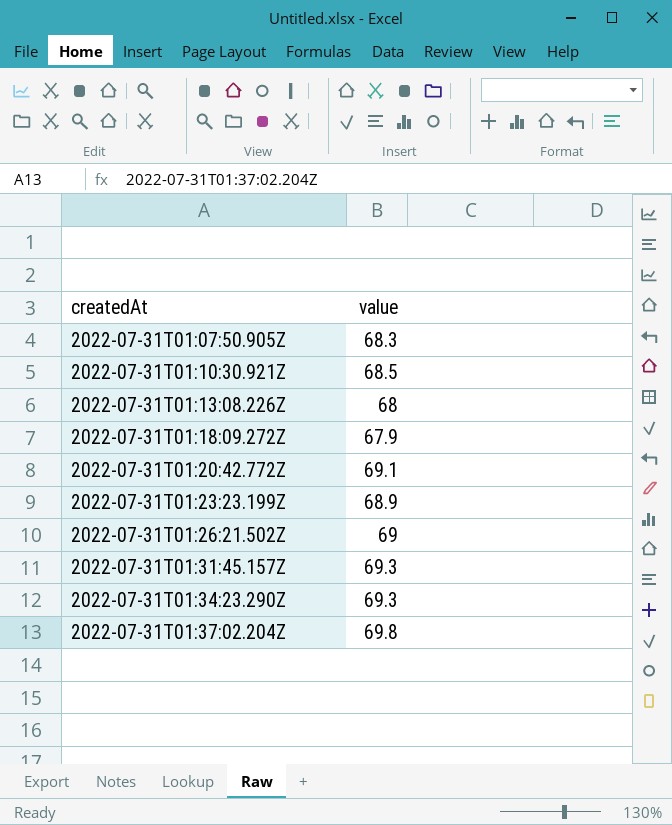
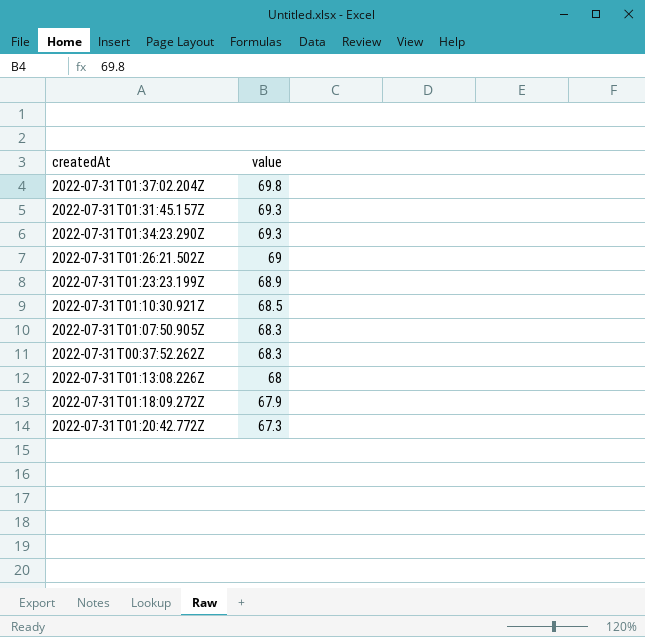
row order: createdAt ascending -> value descending
row 2022-07-31T00:37:52.262Z: none -> 68.3
2022-07-31T01:20:42.772Z | value: 69.1 -> 67.3

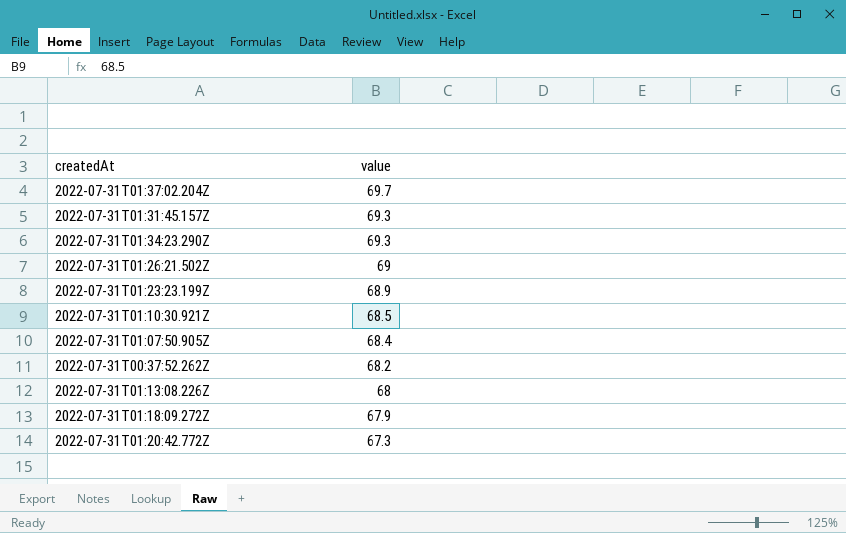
2022-07-31T01:37:02.204Z | value: 69.8 -> 69.7
2022-07-31T01:07:50.905Z | value: 68.3 -> 68.4
2022-07-31T00:37:52.262Z | value: 68.3 -> 68.2

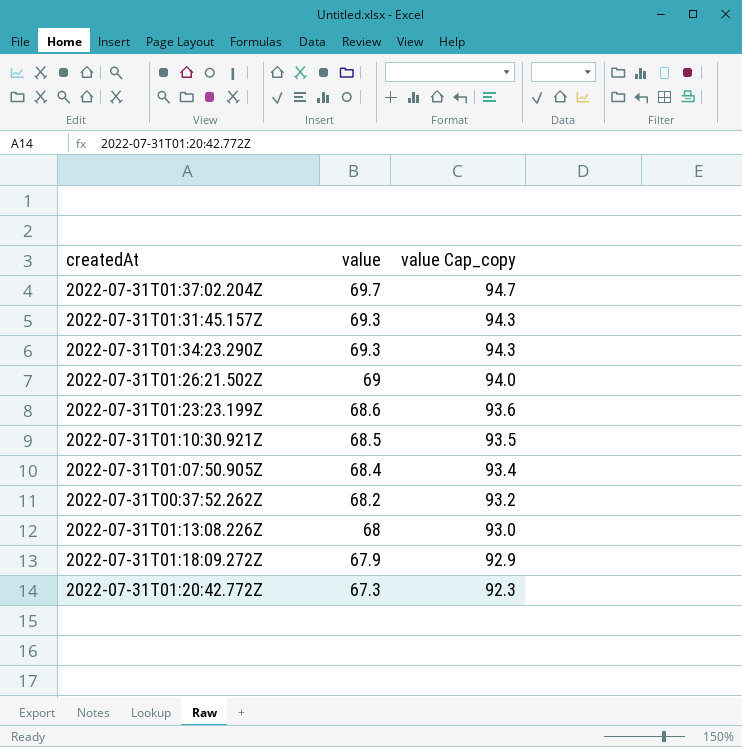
column value Cap_copy | formula: none -> [value] + 25
2022-07-31T01:23:23.199Z | value: 68.9 -> 68.6

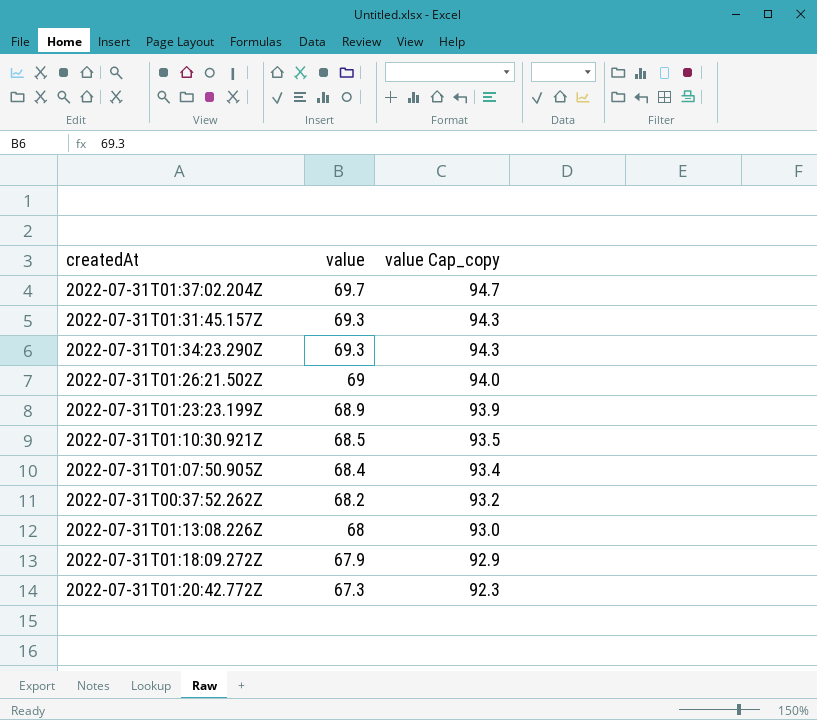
2022-07-31T01:23:23.199Z | value: 68.6 -> 68.9
2022-07-31T01:23:23.199Z | value Cap_copy: 93.6 -> 93.9

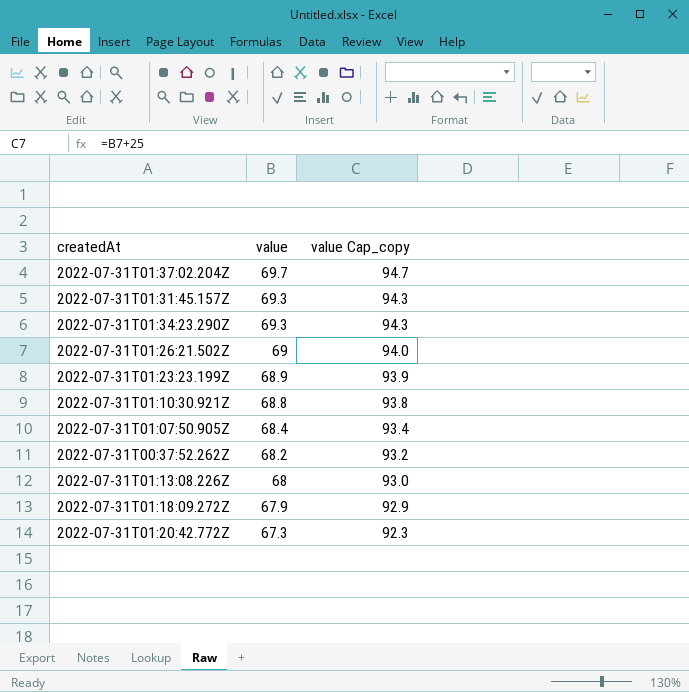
2022-07-31T01:10:30.921Z | value: 68.5 -> 68.8
2022-07-31T01:10:30.921Z | value Cap_copy: 93.5 -> 93.8

